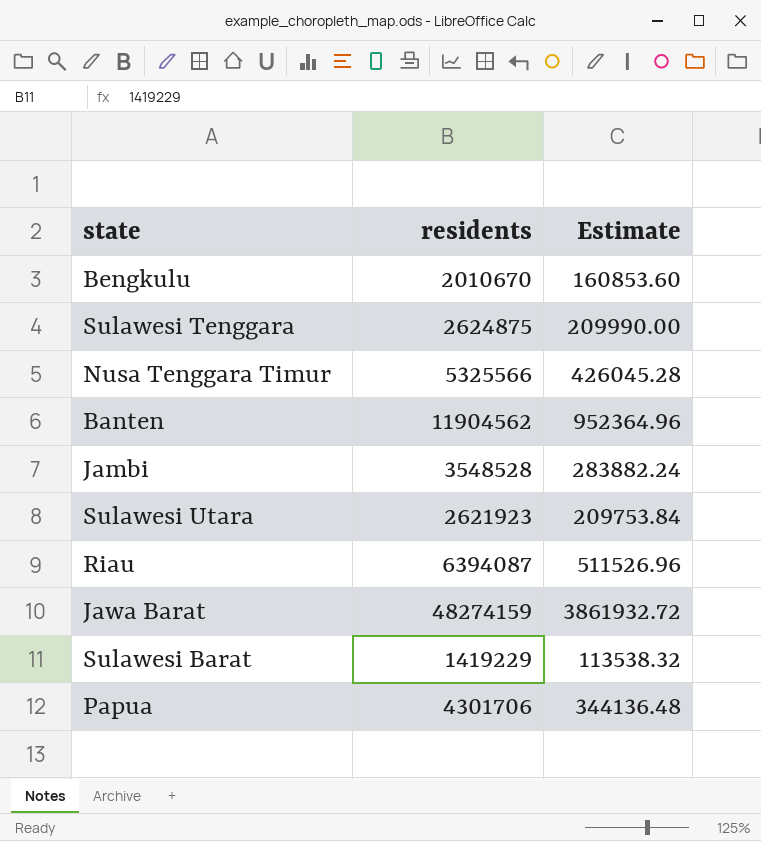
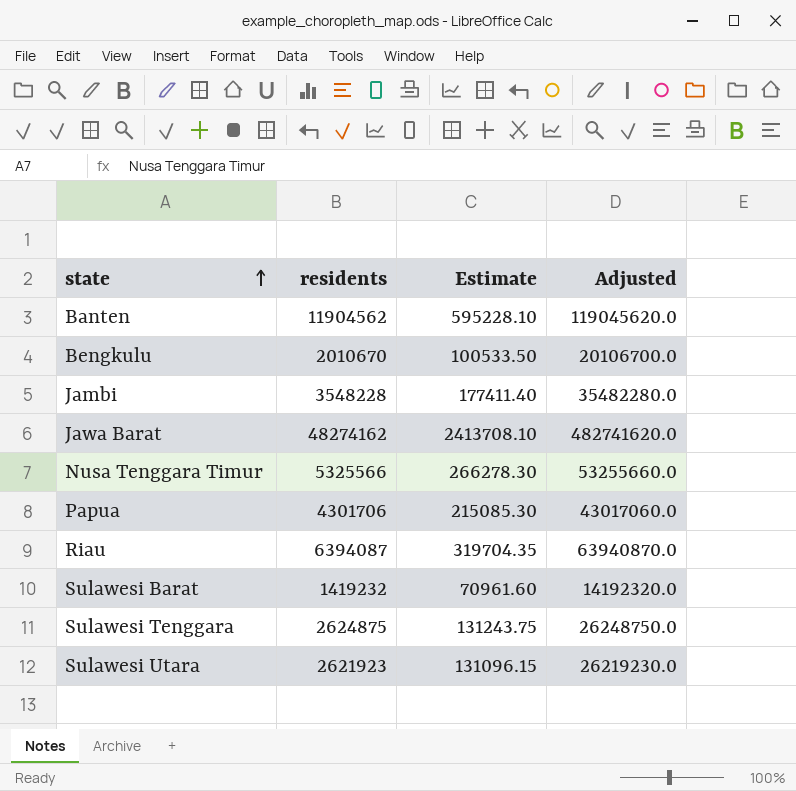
row order: none -> state ascending
column Estimate | formula: [residents] * 0.08 -> [residents] * 0.05
column Adjusted | formula: none -> [residents] * 10
Jambi | residents: 3548528 -> 3548228
Jawa Barat | residents: 48274159 -> 48274162
Sulawesi Barat | residents: 1419229 -> 1419232

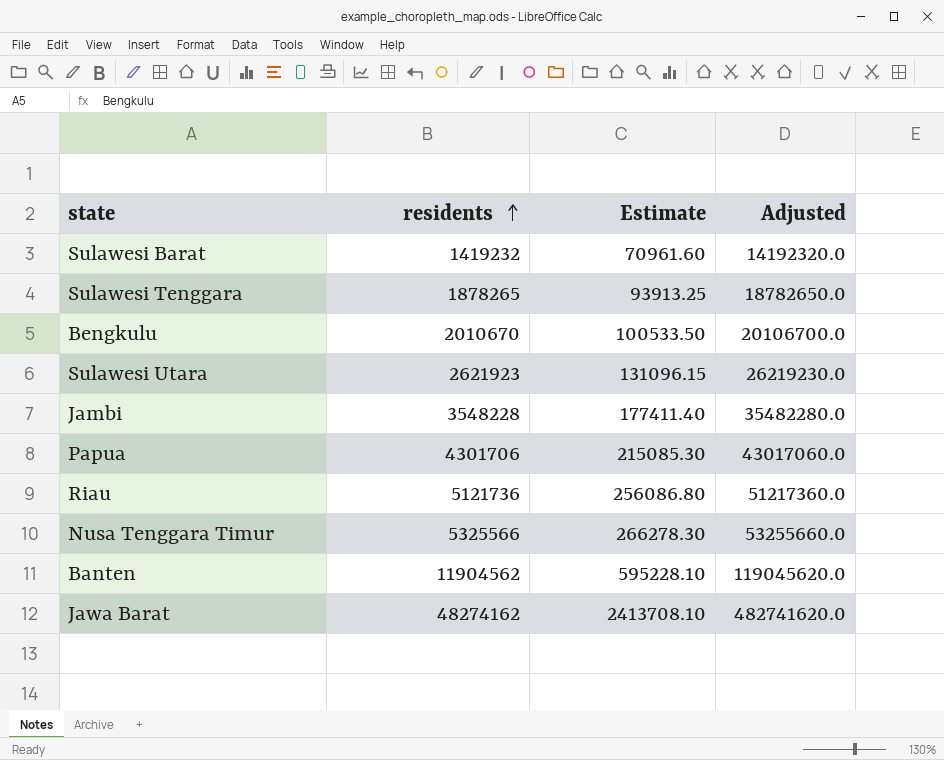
row order: state ascending -> residents ascending
Sulawesi Tenggara | residents: 2624875 -> 1878265
Sulawesi Tenggara | Estimate: 131243.75 -> 93913.25
Sulawesi Tenggara | Adjusted: 26248750.0 -> 18782650.0
Riau | residents: 6394087 -> 5121736
Riau | Estimate: 319704.35 -> 256086.80
Riau | Adjusted: 63940870.0 -> 51217360.0

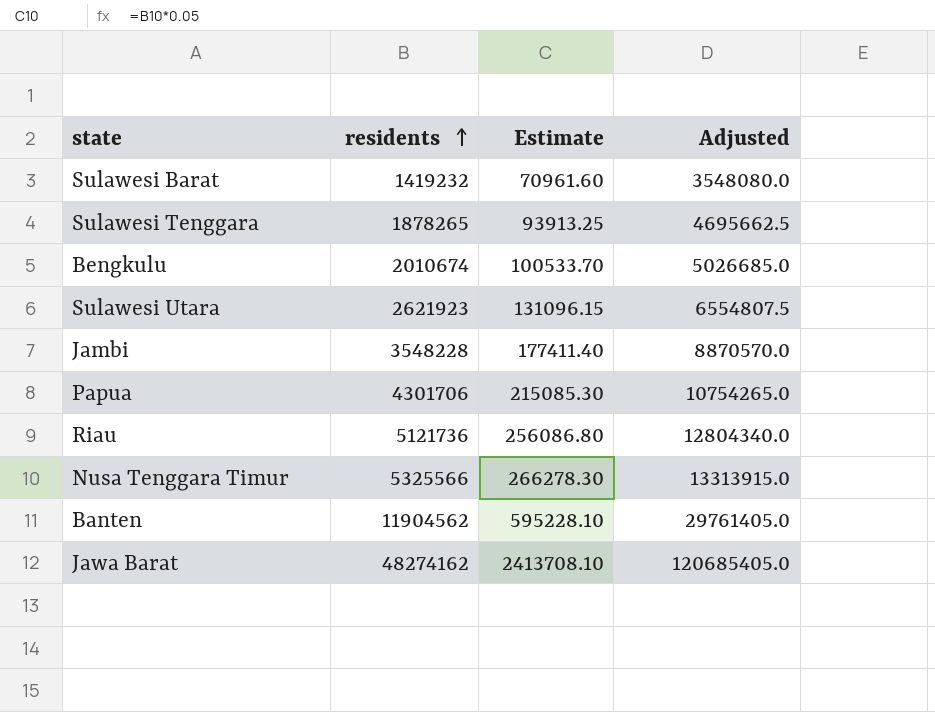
column Adjusted | formula: [residents] * 10 -> [residents] * 2.5
Bengkulu | residents: 2010670 -> 2010674
Bengkulu | Estimate: 100533.50 -> 100533.70

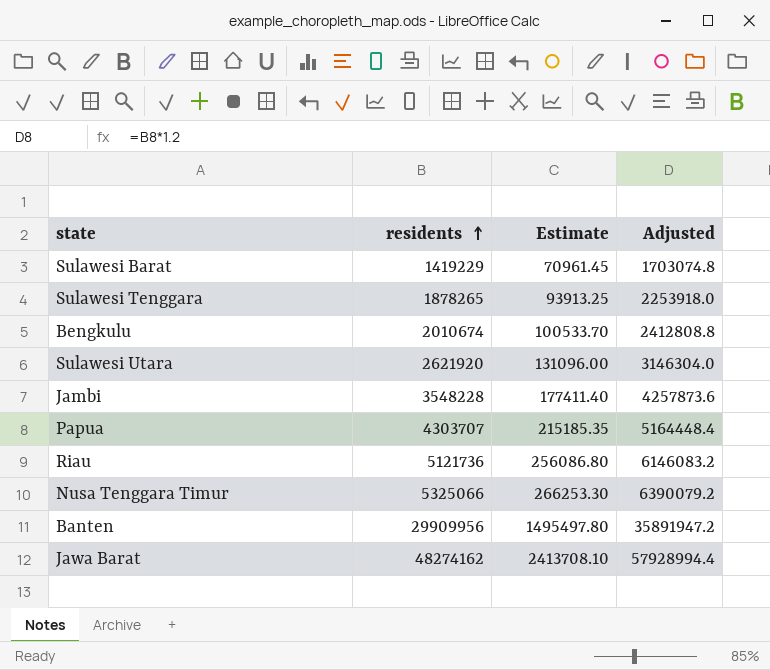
column Adjusted | formula: [residents] * 2.5 -> [residents] * 1.2
Sulawesi Barat | residents: 1419232 -> 1419229
Sulawesi Barat | Estimate: 70961.60 -> 70961.45
Sulawesi Utara | residents: 2621923 -> 2621920
Sulawesi Utara | Estimate: 131096.15 -> 131096.00
Papua | residents: 4301706 -> 4303707
Papua | Estimate: 215085.30 -> 215185.35
Nusa Tenggara Timur | residents: 5325566 -> 5325066
Nusa Tenggara Timur | Estimate: 266278.30 -> 266253.30
Banten | residents: 11904562 -> 29909956
Banten | Estimate: 595228.10 -> 1495497.80

